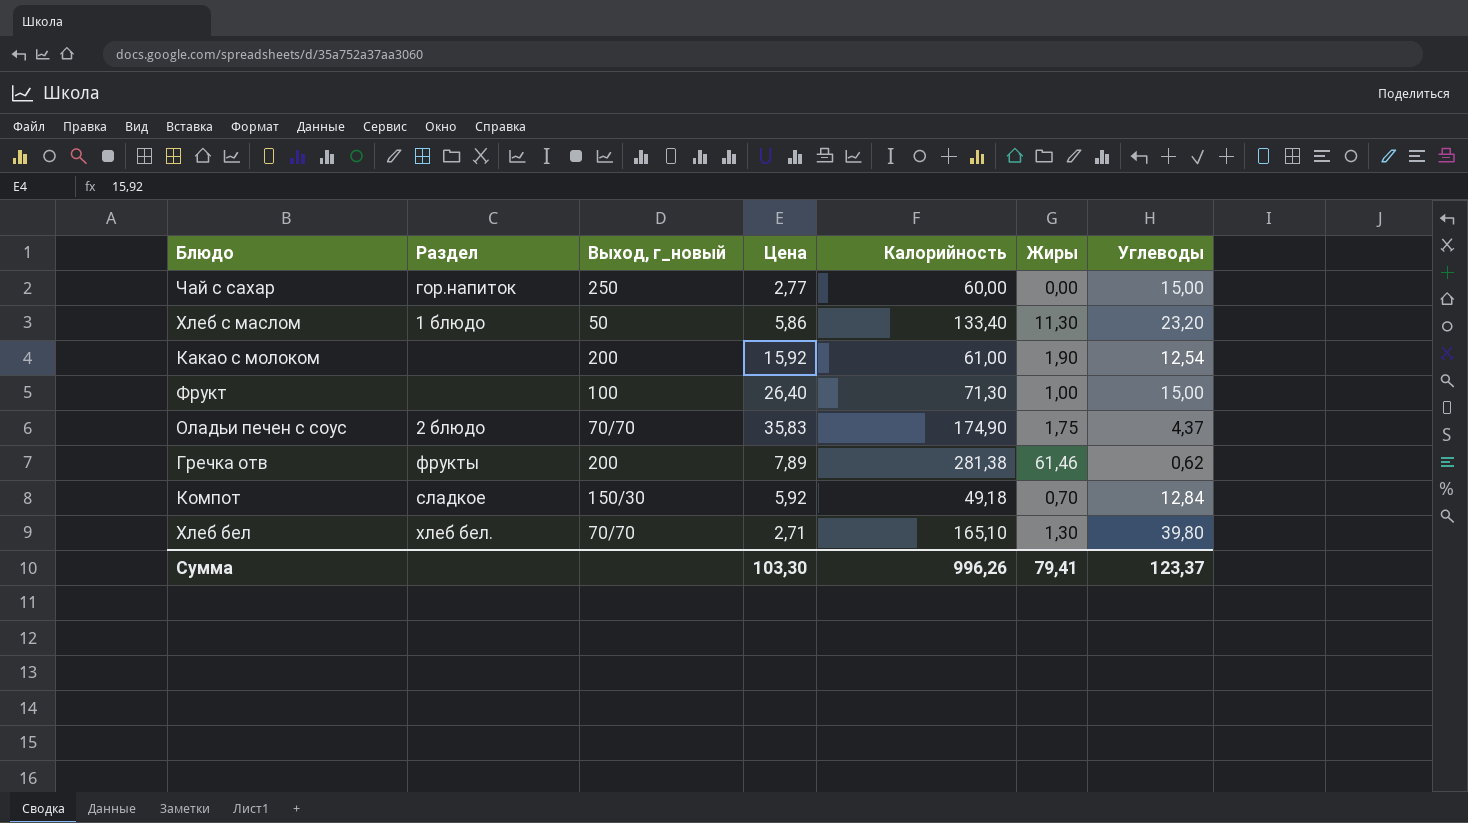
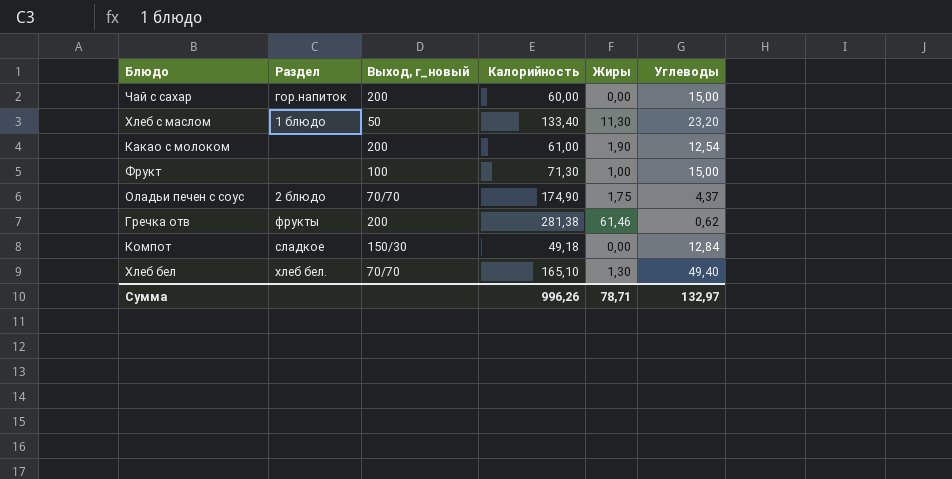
column Цена | position: 4 -> none
Чай с сахар | Выход, г_новый: 250 -> 200
Компот | Жиры: 0,70 -> 0,00
Хлеб бел | Углеводы: 39,80 -> 49,40
Сумма | Жиры: 79,41 -> 78,71
Сумма | Углеводы: 123,37 -> 132,97

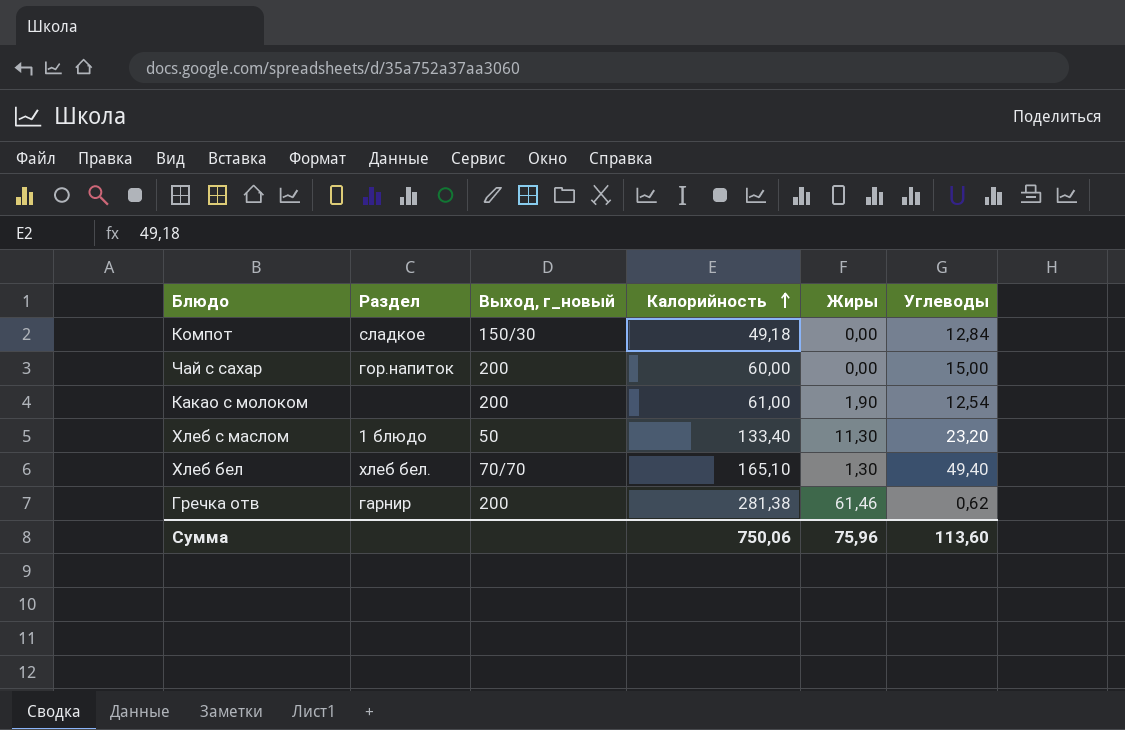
row order: none -> Калорийность ascending
row Фрукт: none | 100 | 71,30 | 1,00 | 15,00 -> none
row Оладьи печен с соус: 2 блюдо | 70/70 | 174,90 | 1,75 | 4,37 -> none
Гречка отв | Раздел: фрукты -> гарнир
Сумма | Калорийность: 996,26 -> 750,06
Сумма | Жиры: 78,71 -> 75,96
Сумма | Углеводы: 132,97 -> 113,60

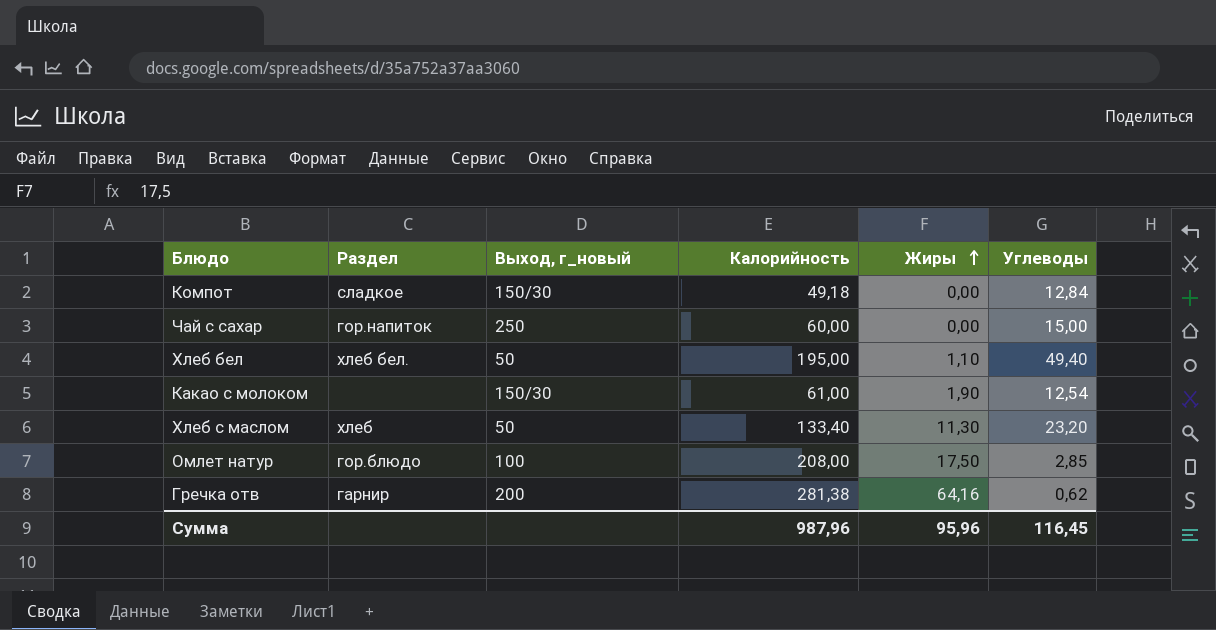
row order: Калорийность ascending -> Жиры ascending
Чай с сахар | Выход, г_новый: 200 -> 250
Хлеб бел | Выход, г_новый: 70/70 -> 50
Хлеб бел | Калорийность: 165,10 -> 195,00
Хлеб бел | Жиры: 1,30 -> 1,10
Какао с молоком | Выход, г_новый: 200 -> 150/30
Хлеб с маслом | Раздел: 1 блюдо -> хлеб
row Омлет натур: none -> гор.блюдо | 100 | 208,00 | 17,50 | 2,85
Гречка отв | Жиры: 61,46 -> 64,16
Сумма | Калорийность: 750,06 -> 987,96
Сумма | Жиры: 75,96 -> 95,96
Сумма | Углеводы: 113,60 -> 116,45

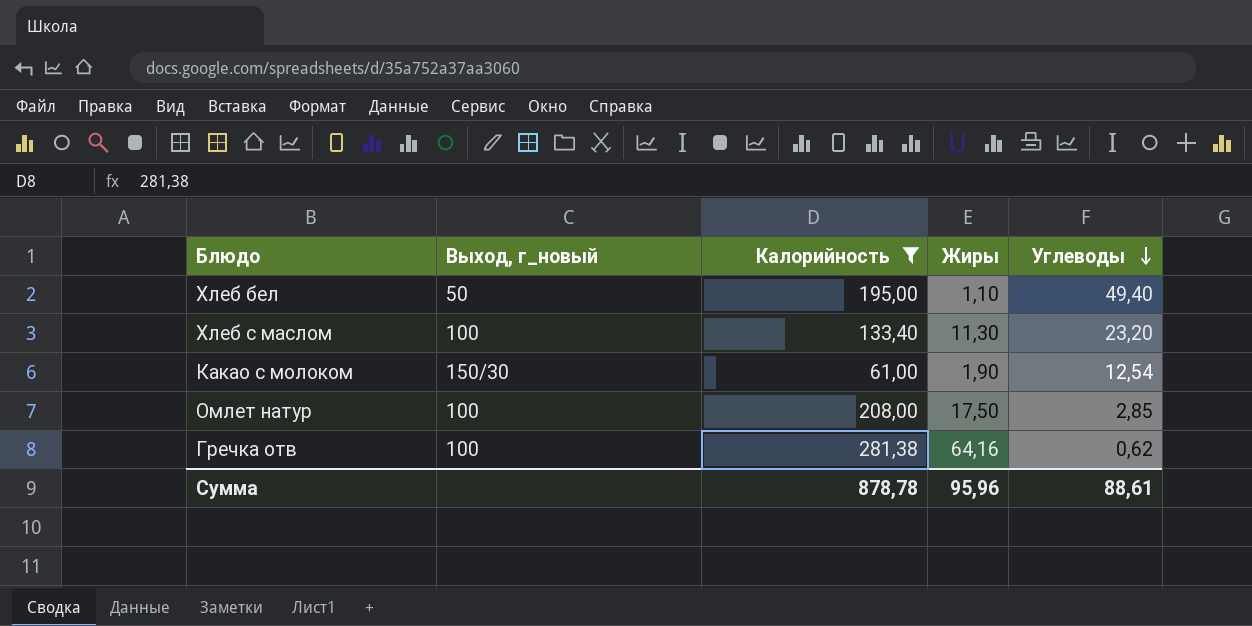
filter: none -> Калорийность >= 61,00
row order: Жиры ascending -> Углеводы descending
column Раздел | position: 2 -> none
Хлеб с маслом | Выход, г_новый: 50 -> 100
Гречка отв | Выход, г_новый: 200 -> 100
Сумма | Калорийность: 987,96 -> 878,78
Сумма | Углеводы: 116,45 -> 88,61

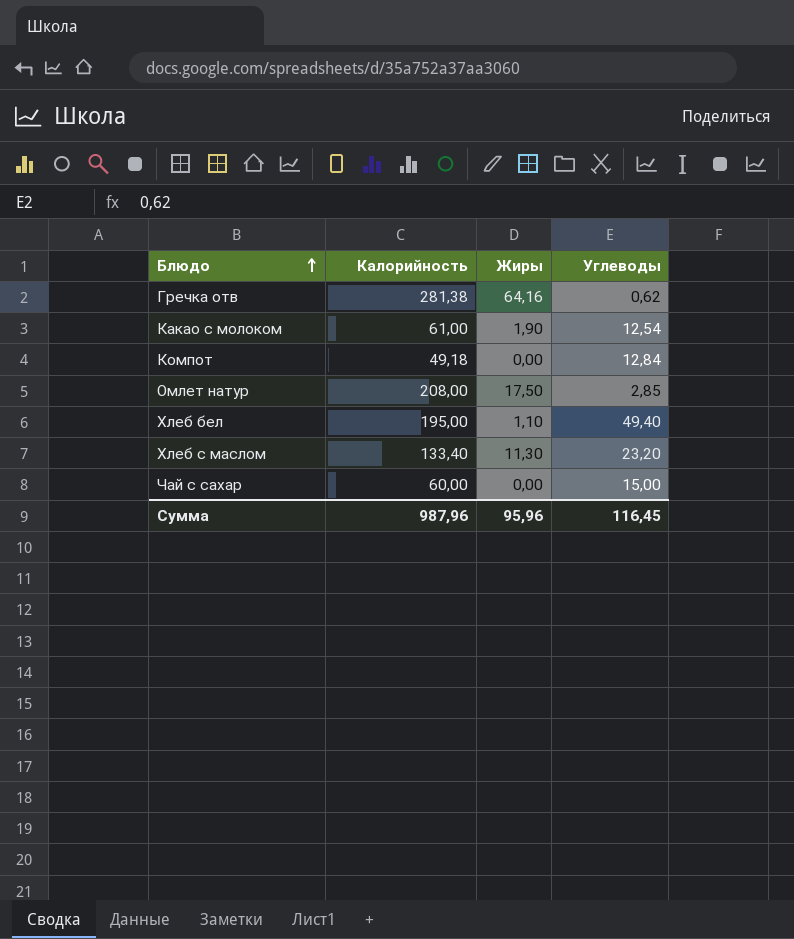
filter: Калорийность >= 61,00 -> none
row order: Углеводы descending -> Блюдо ascending
column Выход, г_новый | position: 2 -> none
Сумма | Калорийность: 878,78 -> 987,96
Сумма | Углеводы: 88,61 -> 116,45

